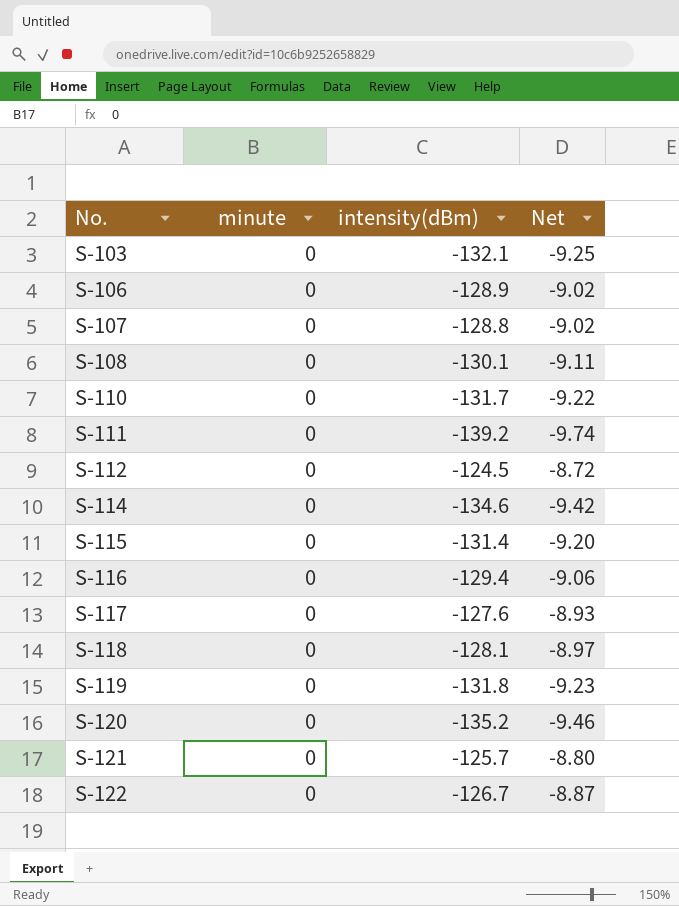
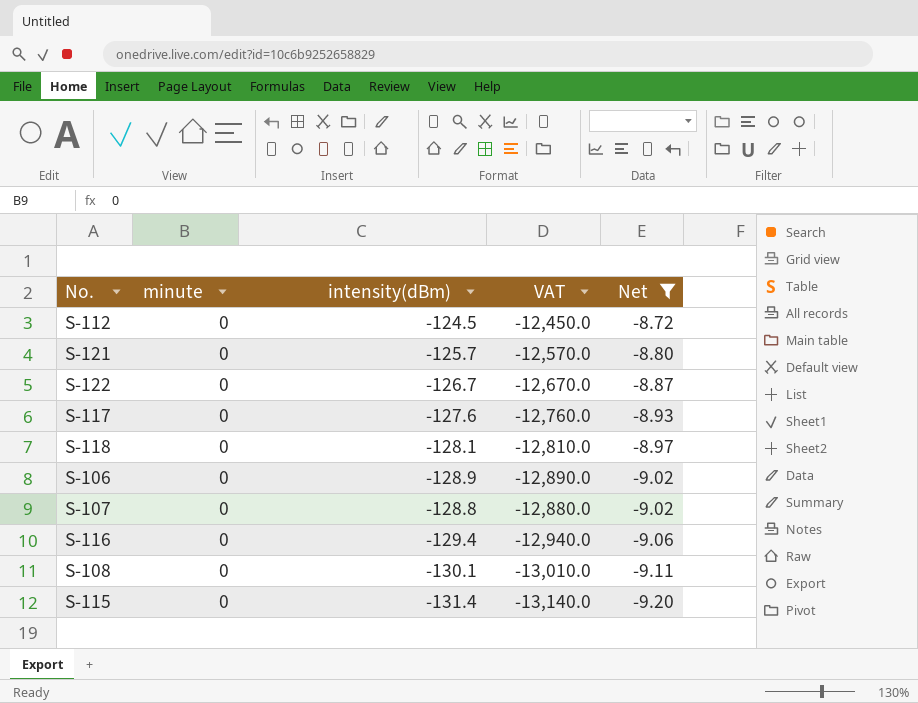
filter: none -> Net >= -9.20
row order: No. ascending -> Net descending
column VAT | formula: none -> [intensity(dBm)] * 100

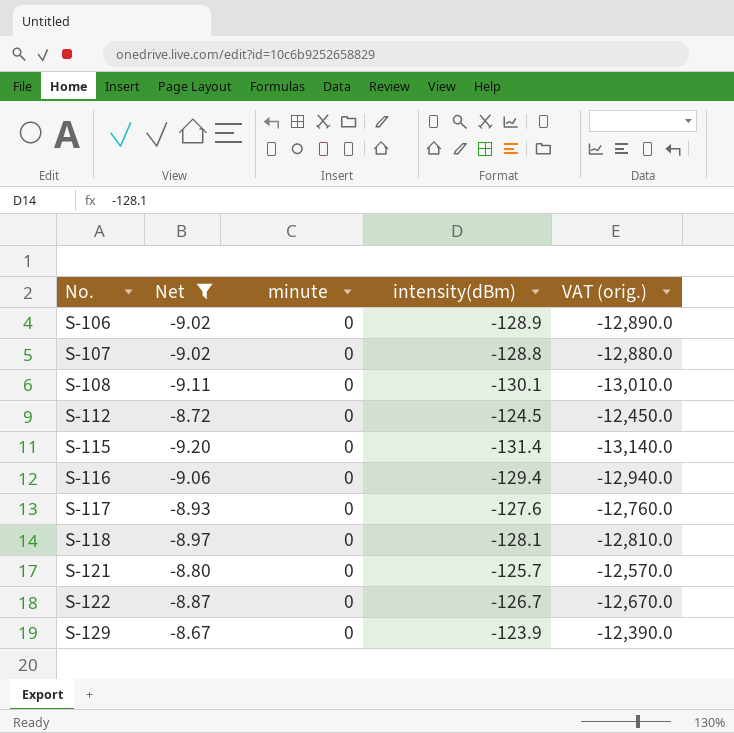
row order: Net descending -> No. ascending
column Net | position: 5 -> 2
column name: VAT -> VAT (orig.)
row S-129: none -> -8.67 | 0 | -123.9 | -12,390.0

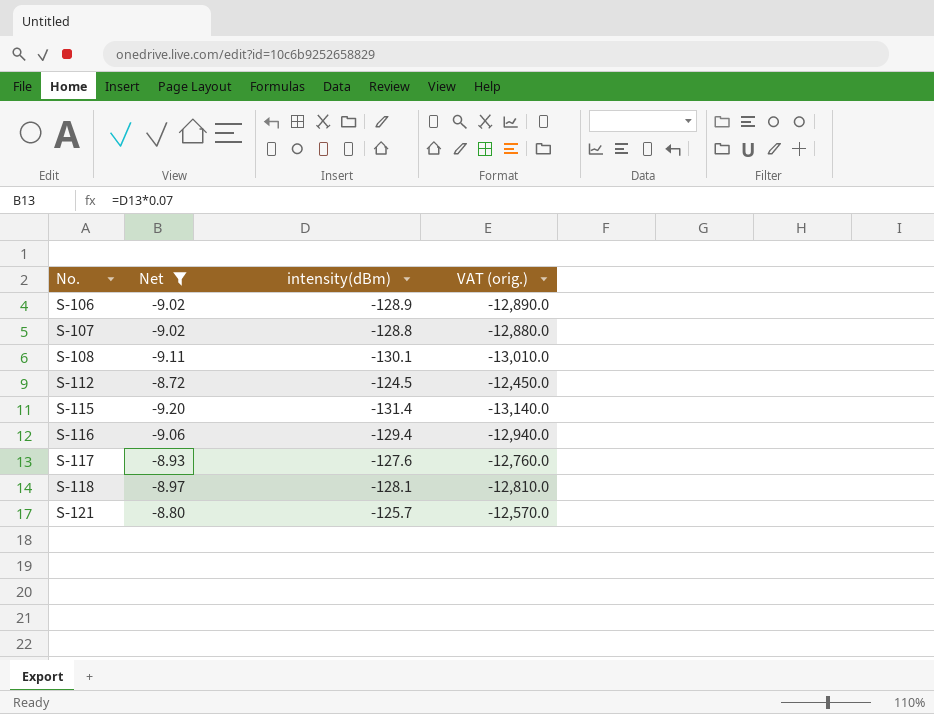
column minute | position: 3 -> none
row S-122: -8.87 | 0 | -126.7 | -12,670.0 -> none
row S-129: -8.67 | 0 | -123.9 | -12,390.0 -> none

